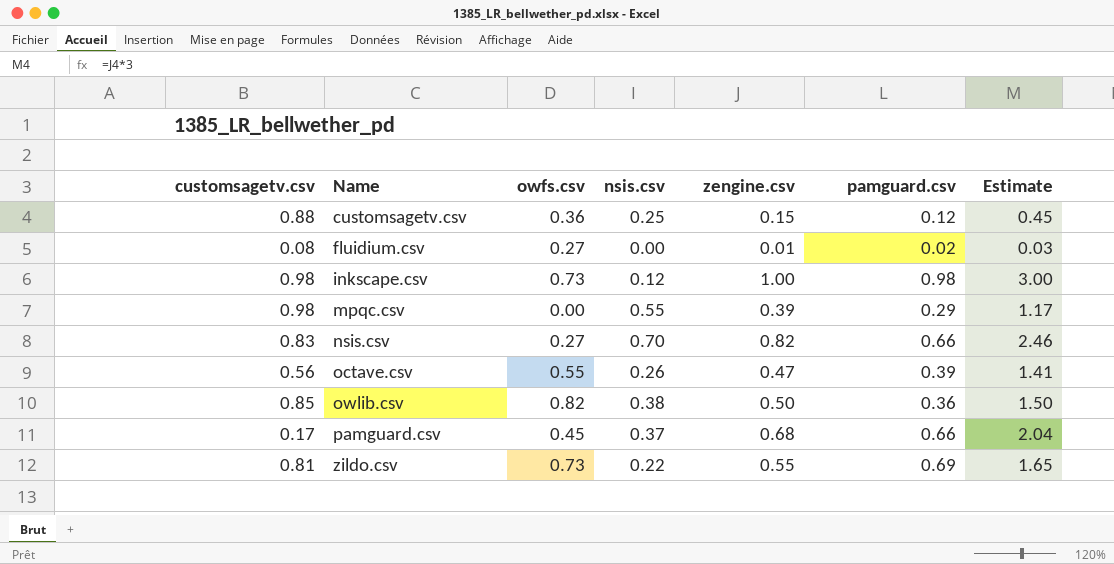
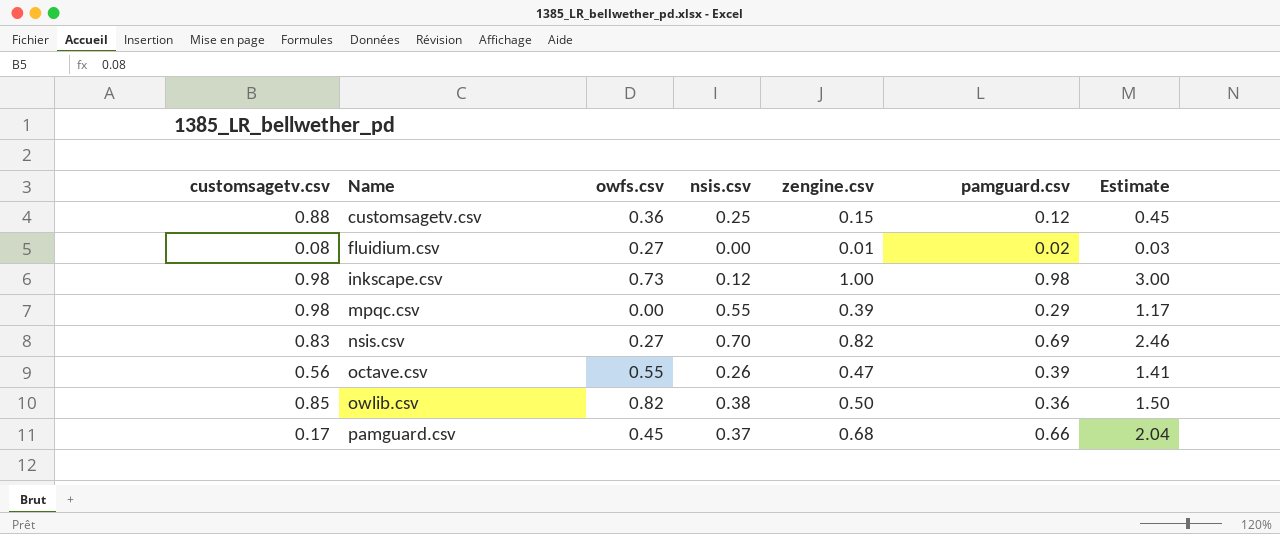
row zildo.csv: 0.81 | 0.73 | 0.22 | 0.55 | 0.69 | 1.65 -> none
nsis.csv | pamguard.csv: 0.66 -> 0.69

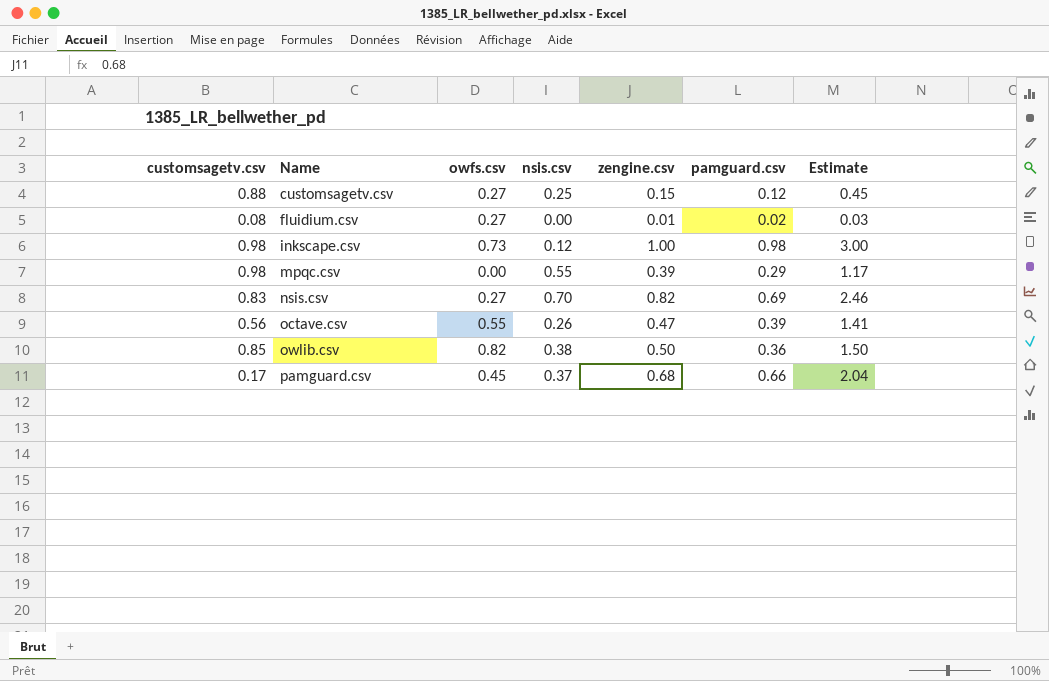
customsagetv.csv | owfs.csv: 0.36 -> 0.27

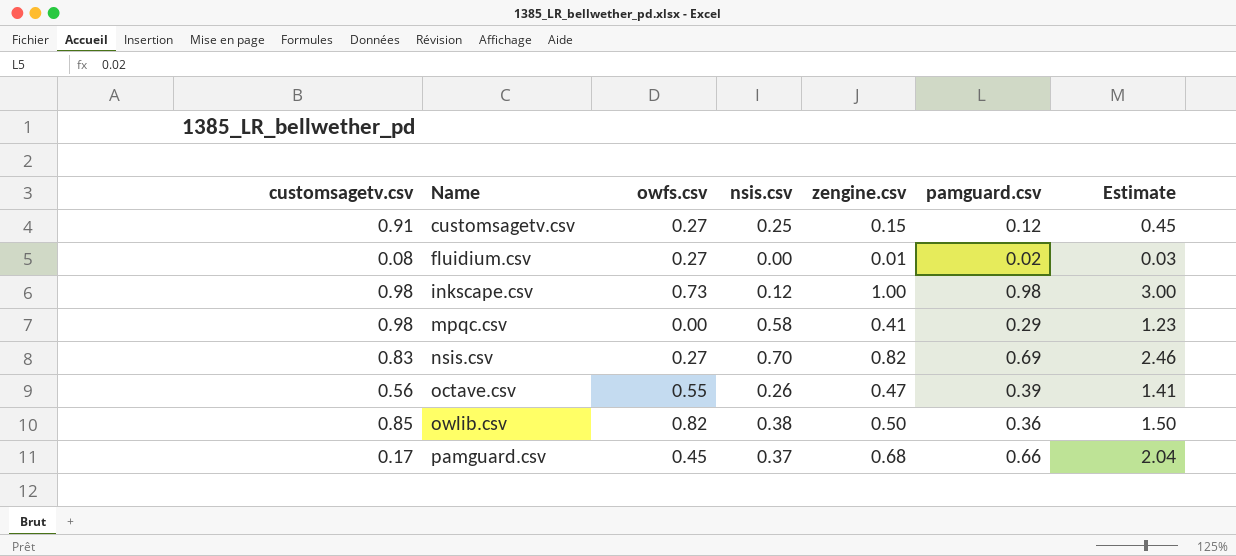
customsagetv.csv | customsagetv.csv: 0.88 -> 0.91
mpqc.csv | nsis.csv: 0.55 -> 0.58
mpqc.csv | zengine.csv: 0.39 -> 0.41
mpqc.csv | Estimate: 1.17 -> 1.23

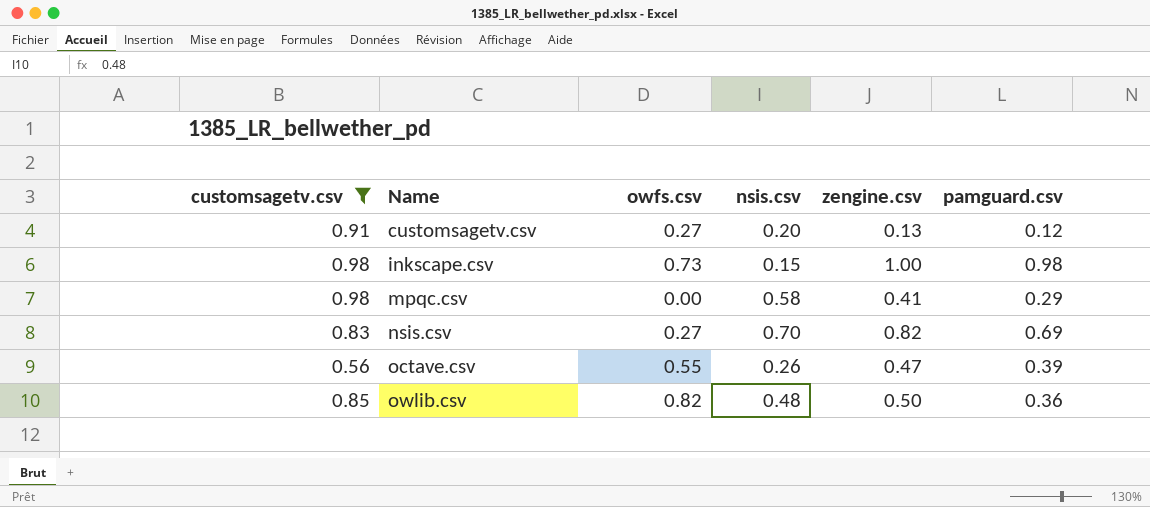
filter: none -> customsagetv.csv >= 0.56
column Estimate | formula: [zengine.csv] * 3 -> none
customsagetv.csv | nsis.csv: 0.25 -> 0.20
customsagetv.csv | zengine.csv: 0.15 -> 0.13
inkscape.csv | nsis.csv: 0.12 -> 0.15
owlib.csv | nsis.csv: 0.38 -> 0.48

